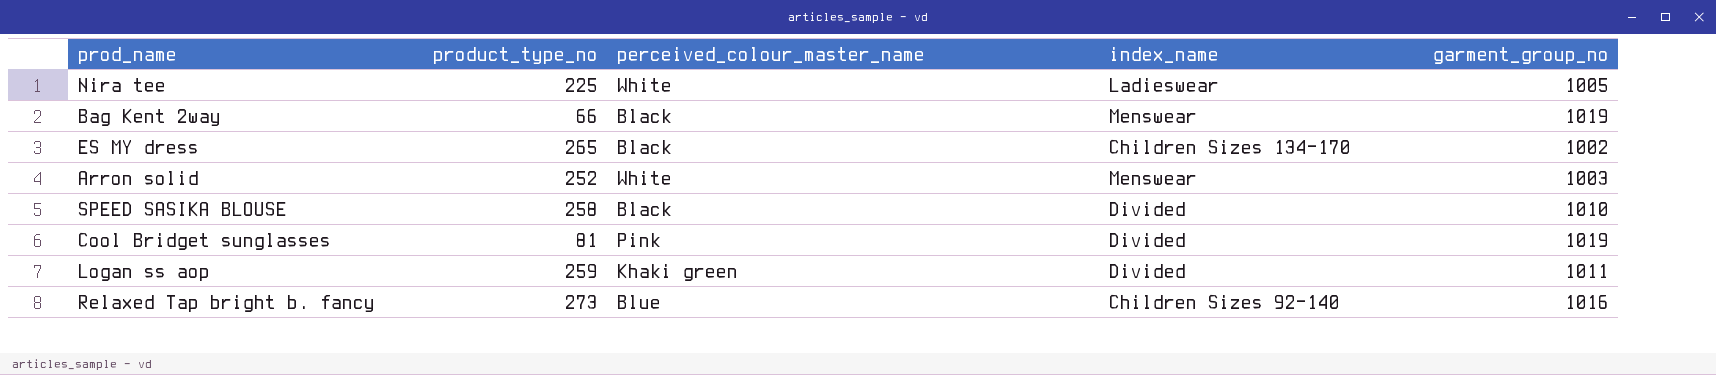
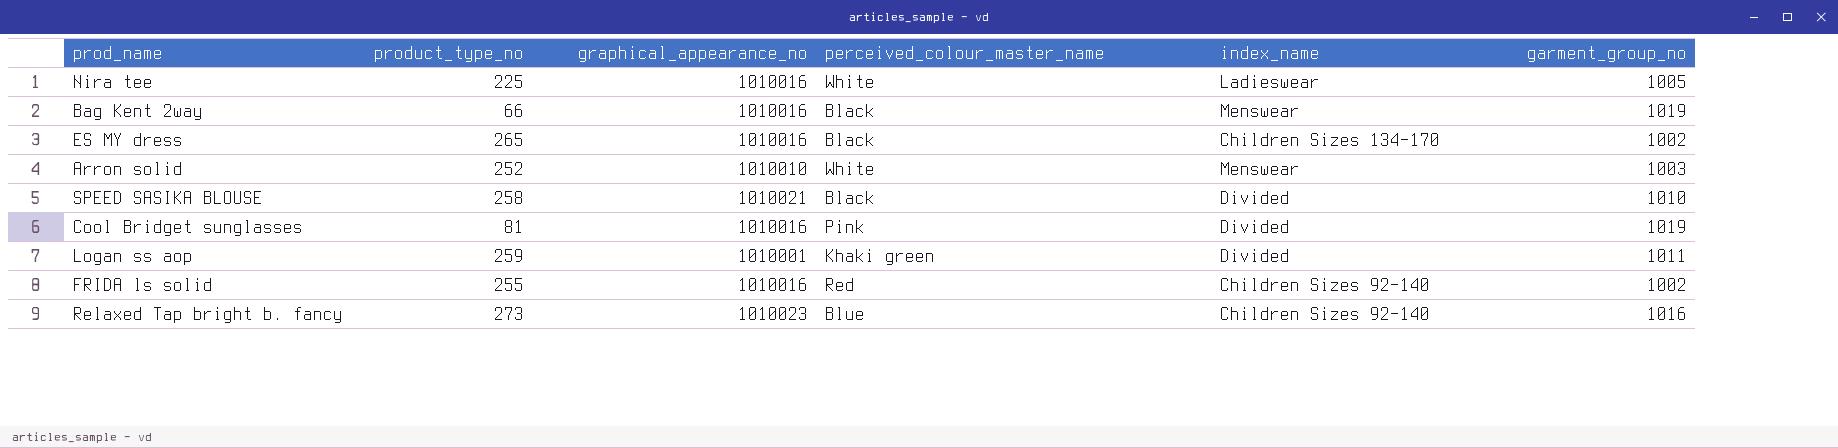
column graphical_appearance_no | position: none -> 3
row FRIDA ls solid: none -> 255 | 1010016 | Red | Children Sizes 92-140 | 1002

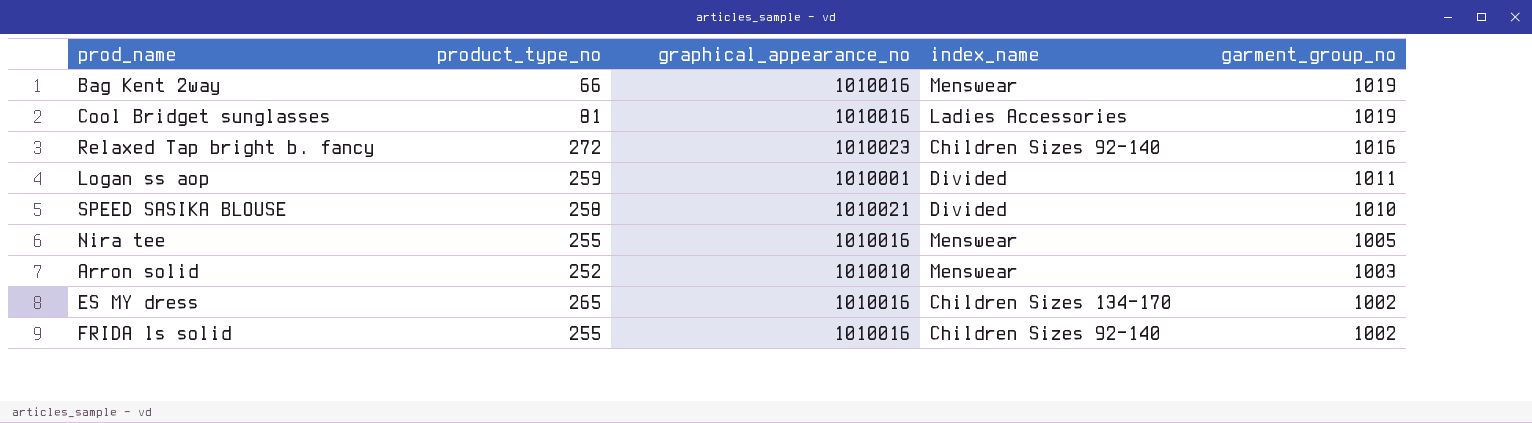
row order: none -> garment_group_no descending
column perceived_colour_master_name | position: 4 -> none
Cool Bridget sunglasses | index_name: Divided -> Ladies Accessories
Relaxed Tap bright b. fancy | product_type_no: 273 -> 272
Nira tee | product_type_no: 225 -> 255
Nira tee | index_name: Ladieswear -> Menswear

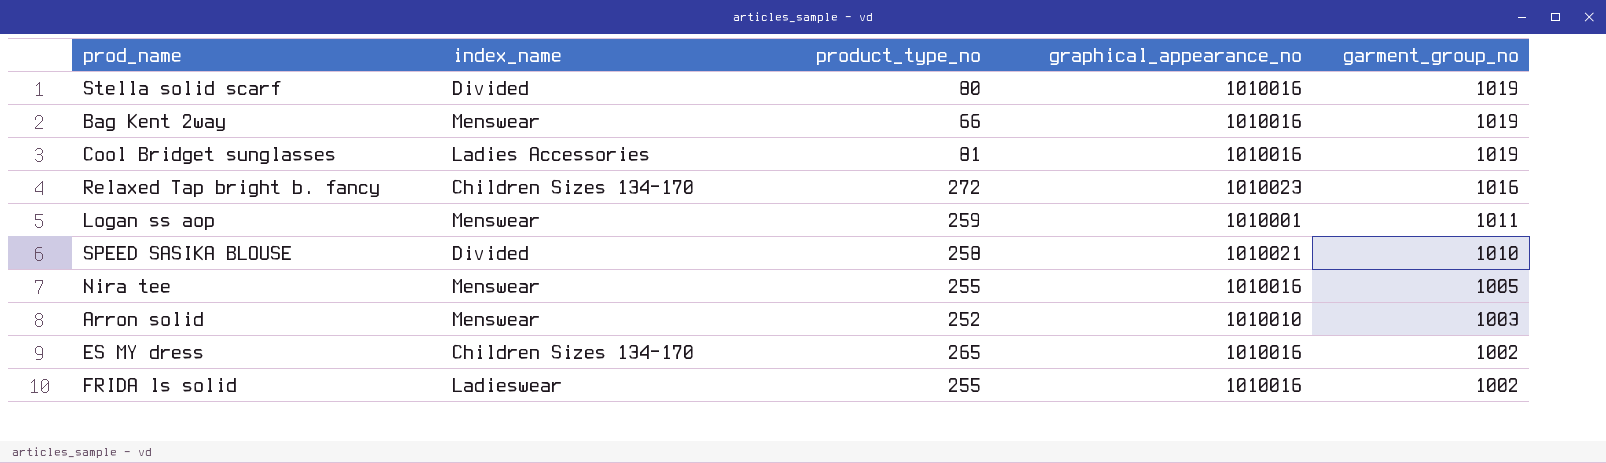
column index_name | position: 4 -> 2
row Stella solid scarf: none -> Divided | 80 | 1010016 | 1019
Relaxed Tap bright b. fancy | index_name: Children Sizes 92-140 -> Children Sizes 134-170
Logan ss aop | index_name: Divided -> Menswear
FRIDA ls solid | index_name: Children Sizes 92-140 -> Ladieswear

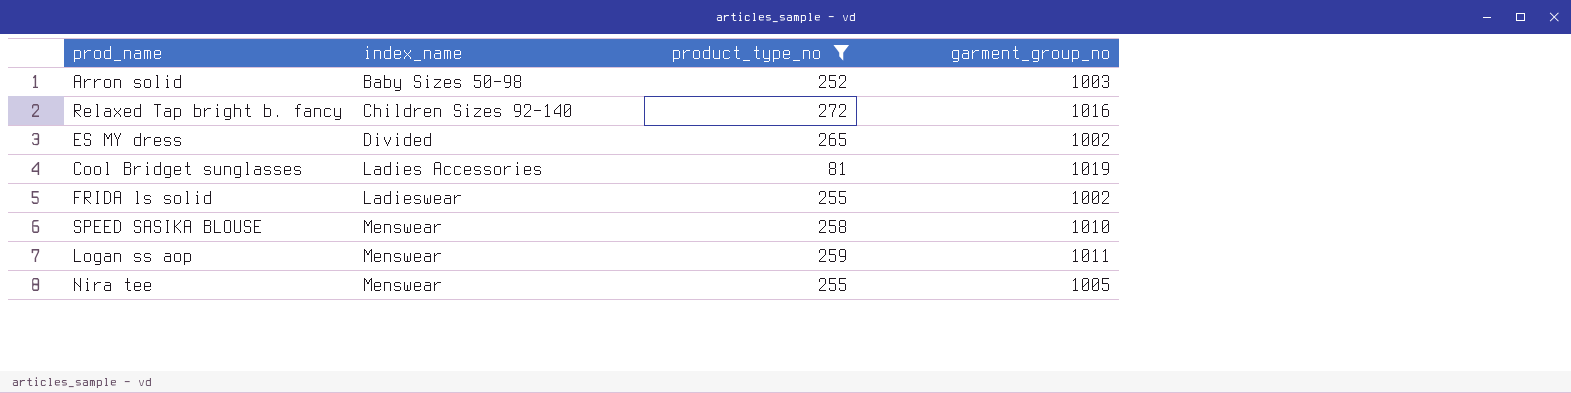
filter: none -> product_type_no >= 81
row order: garment_group_no descending -> index_name ascending
column graphical_appearance_no | position: 4 -> none
Arron solid | index_name: Menswear -> Baby Sizes 50-98
Relaxed Tap bright b. fancy | index_name: Children Sizes 134-170 -> Children Sizes 92-140
ES MY dress | index_name: Children Sizes 134-170 -> Divided
SPEED SASIKA BLOUSE | index_name: Divided -> Menswear

